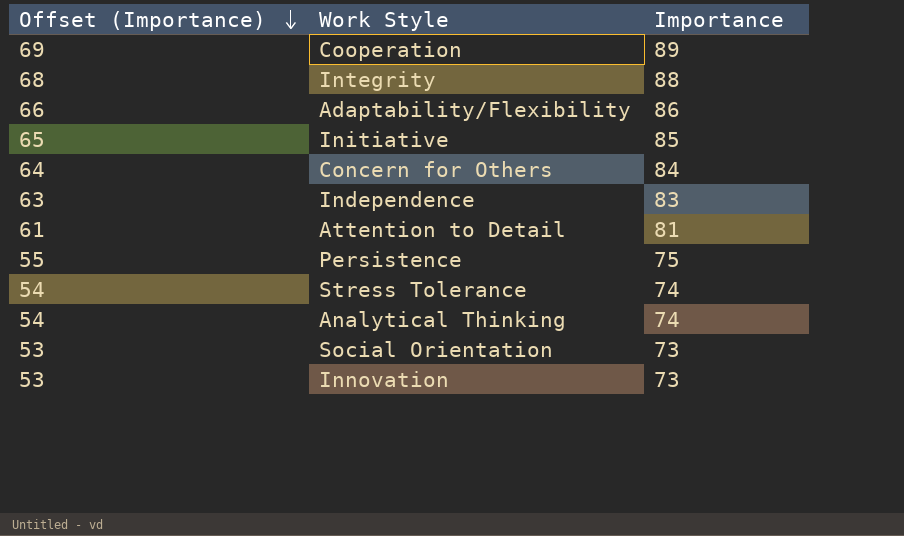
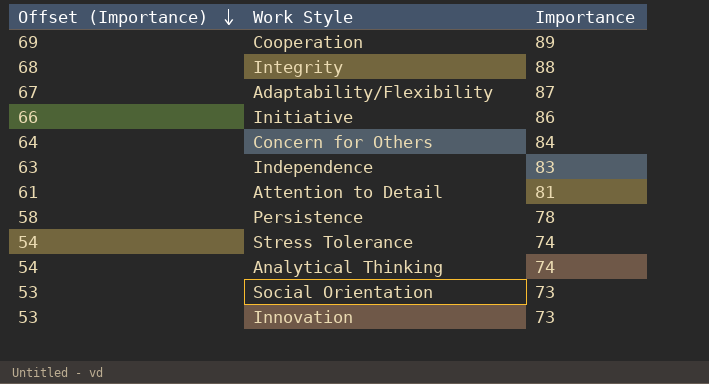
Adaptability/Flexibility | Offset (Importance): 66 -> 67
Adaptability/Flexibility | Importance: 86 -> 87
Initiative | Offset (Importance): 65 -> 66
Initiative | Importance: 85 -> 86
Persistence | Offset (Importance): 55 -> 58
Persistence | Importance: 75 -> 78

